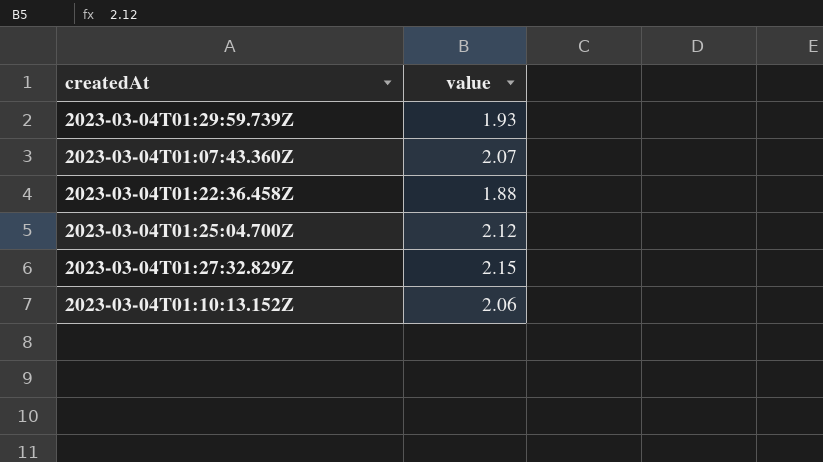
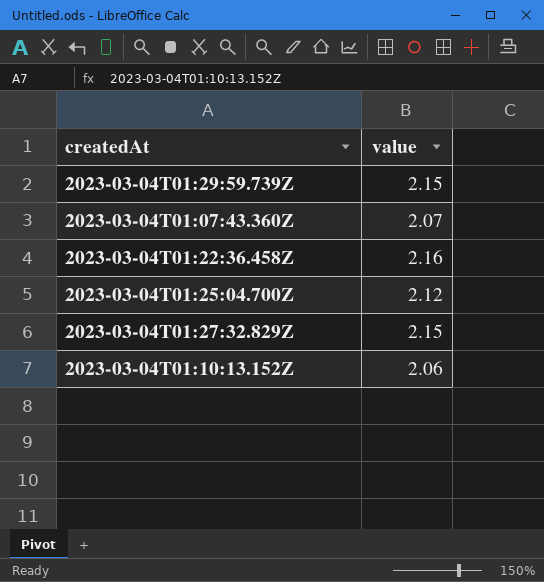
2023-03-04T01:29:59.739Z | value: 1.93 -> 2.15
2023-03-04T01:22:36.458Z | value: 1.88 -> 2.16

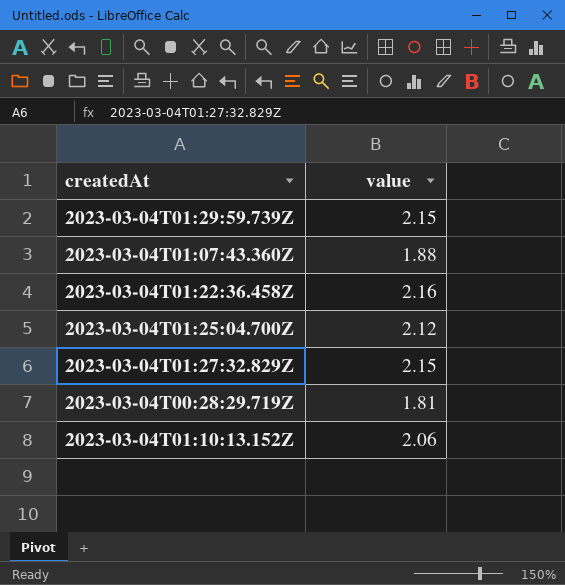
2023-03-04T01:07:43.360Z | value: 2.07 -> 1.88
row 2023-03-04T00:28:29.719Z: none -> 1.81

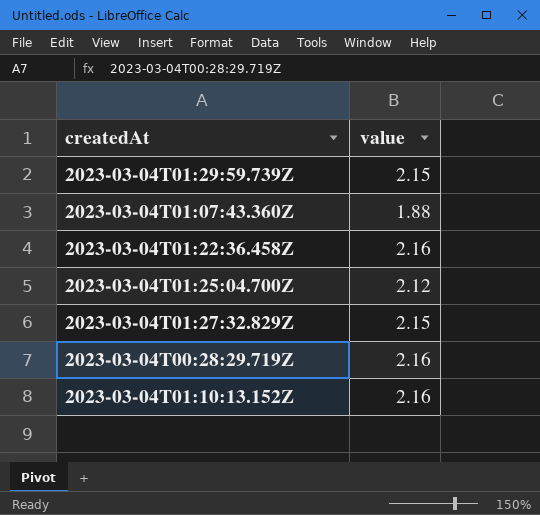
2023-03-04T00:28:29.719Z | value: 1.81 -> 2.16
2023-03-04T01:10:13.152Z | value: 2.06 -> 2.16

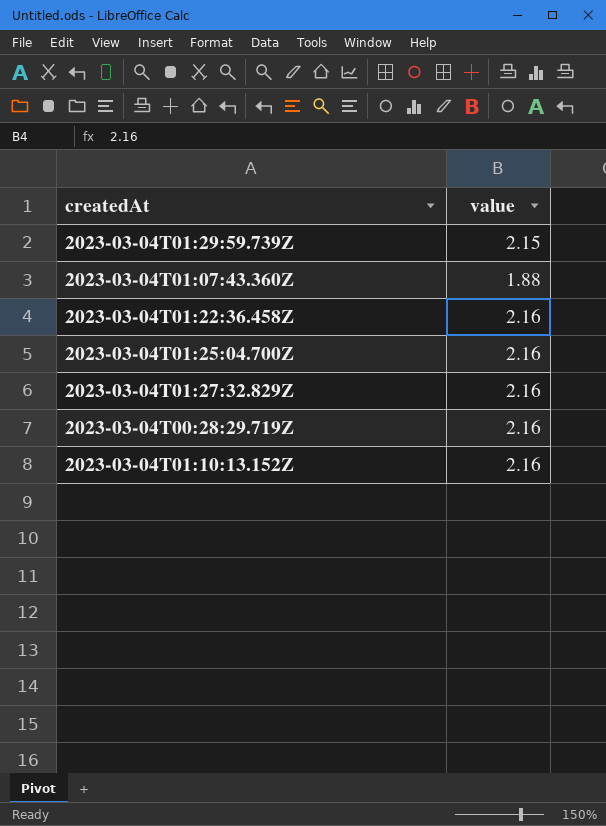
2023-03-04T01:25:04.700Z | value: 2.12 -> 2.16
2023-03-04T01:27:32.829Z | value: 2.15 -> 2.16

